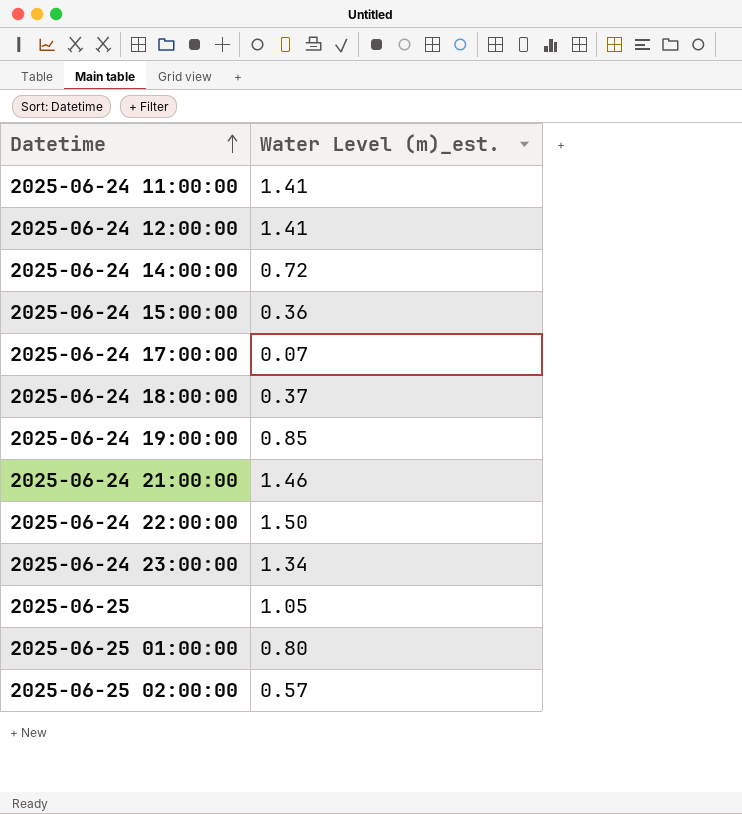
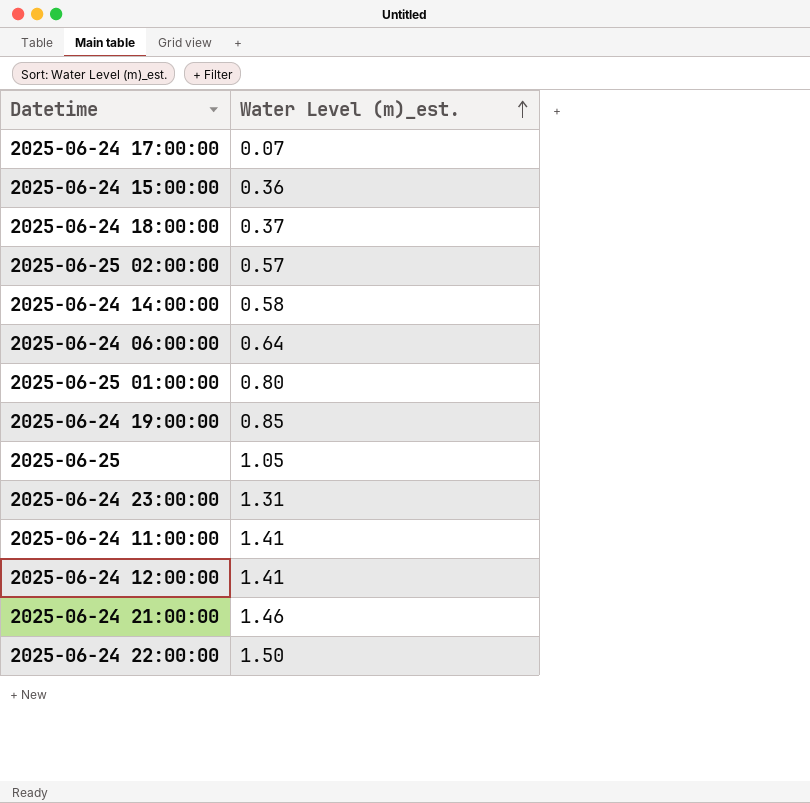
row order: Datetime ascending -> Water Level (m)_est. ascending
2025-06-24 14:00:00 | Water Level (m)_est.: 0.72 -> 0.58
row 2025-06-24 06:00:00: none -> 0.64
2025-06-24 23:00:00 | Water Level (m)_est.: 1.34 -> 1.31

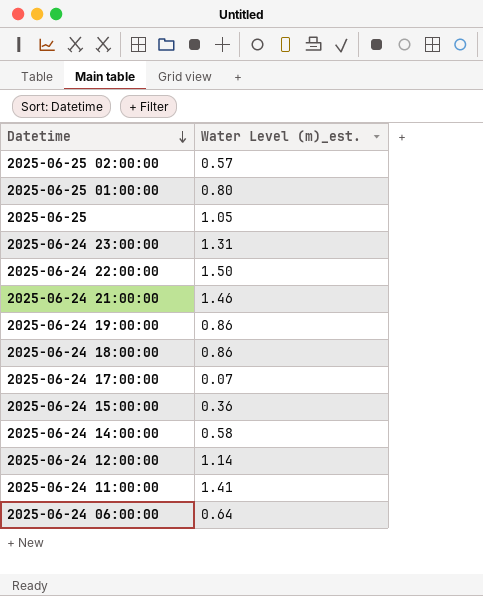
row order: Water Level (m)_est. ascending -> Datetime descending
2025-06-24 19:00:00 | Water Level (m)_est.: 0.85 -> 0.86
2025-06-24 18:00:00 | Water Level (m)_est.: 0.37 -> 0.86
2025-06-24 12:00:00 | Water Level (m)_est.: 1.41 -> 1.14

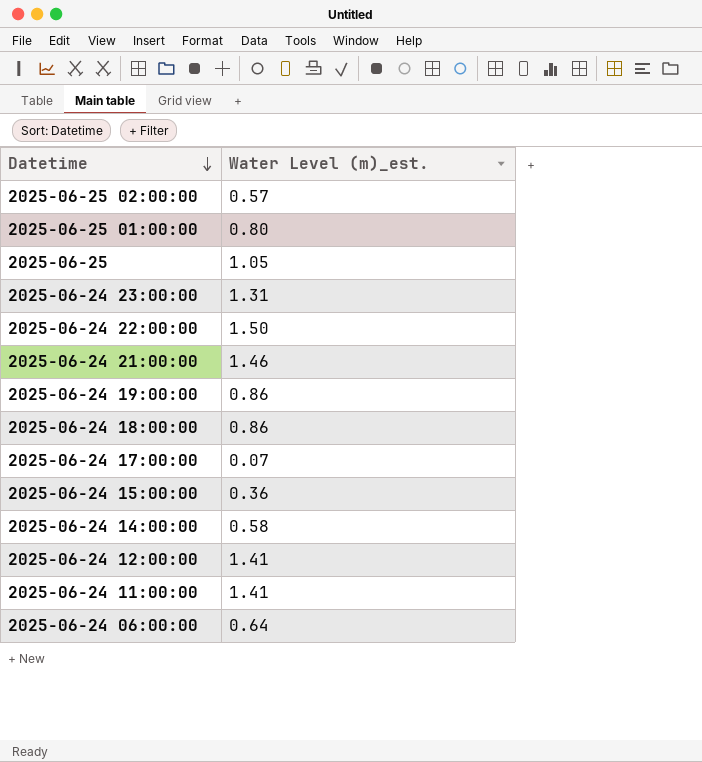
2025-06-24 12:00:00 | Water Level (m)_est.: 1.14 -> 1.41

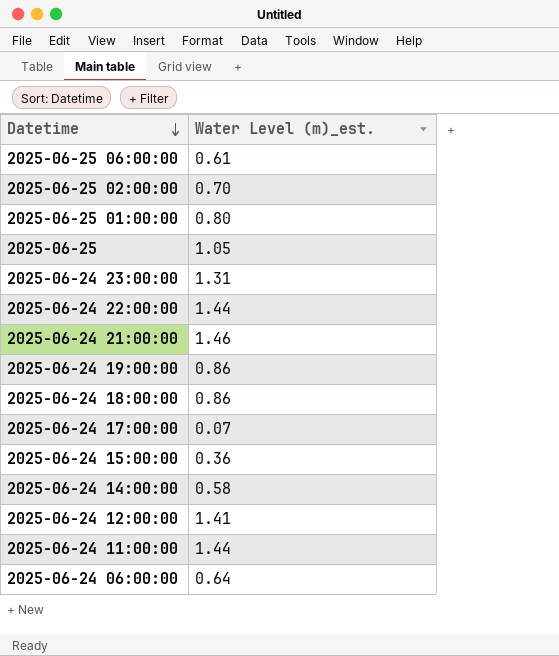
row 2025-06-25 06:00:00: none -> 0.61
2025-06-25 02:00:00 | Water Level (m)_est.: 0.57 -> 0.70
2025-06-24 22:00:00 | Water Level (m)_est.: 1.50 -> 1.44
2025-06-24 11:00:00 | Water Level (m)_est.: 1.41 -> 1.44

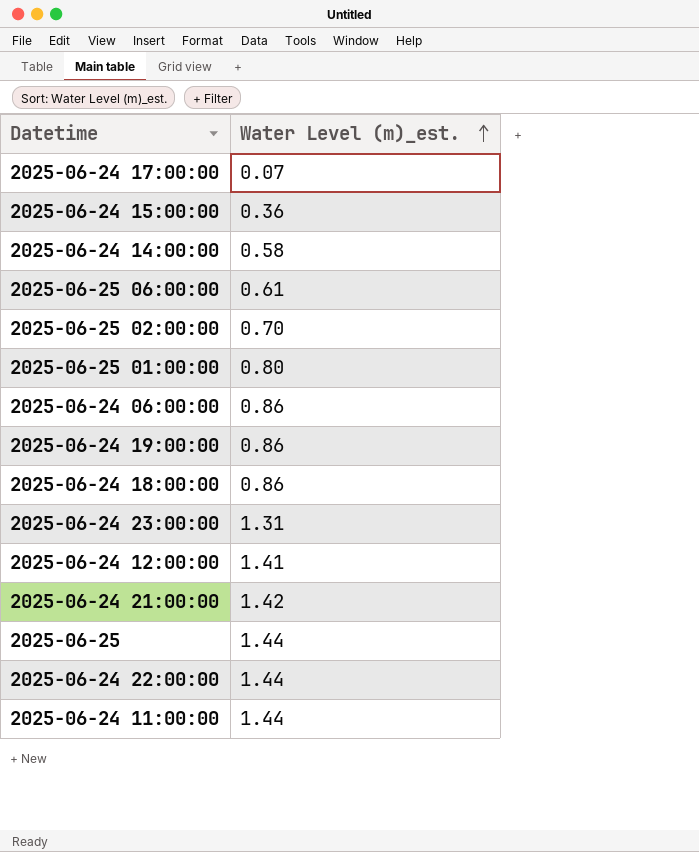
row order: Datetime descending -> Water Level (m)_est. ascending
2025-06-24 06:00:00 | Water Level (m)_est.: 0.64 -> 0.86
2025-06-24 21:00:00 | Water Level (m)_est.: 1.46 -> 1.42
2025-06-25 | Water Level (m)_est.: 1.05 -> 1.44

